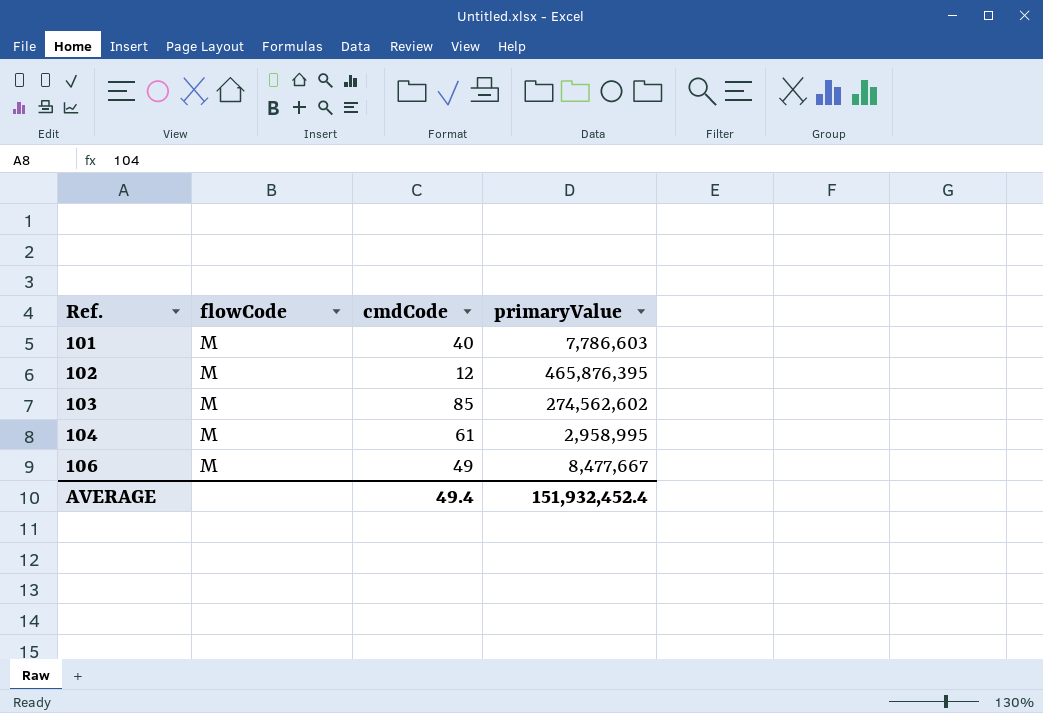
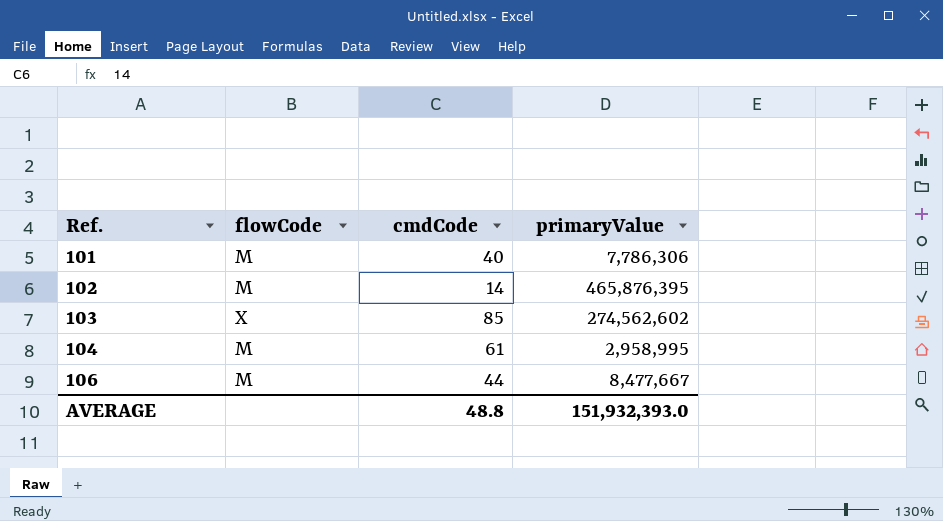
101 | primaryValue: 7,786,603 -> 7,786,306
102 | cmdCode: 12 -> 14
103 | flowCode: M -> X
106 | cmdCode: 49 -> 44
AVERAGE | cmdCode: 49.4 -> 48.8
AVERAGE | primaryValue: 151,932,452.4 -> 151,932,393.0

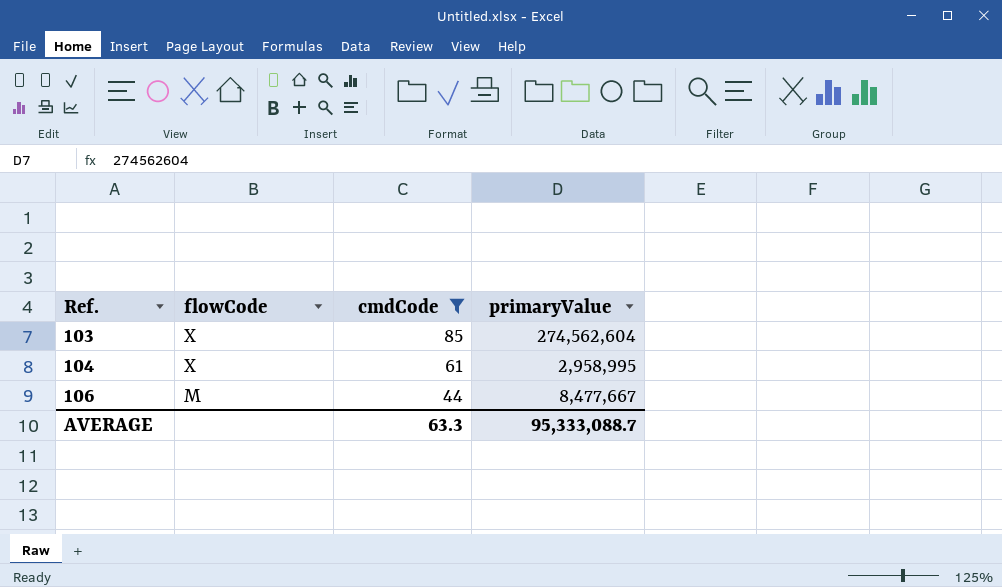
filter: none -> cmdCode >= 44
103 | primaryValue: 274,562,602 -> 274,562,604
104 | flowCode: M -> X
AVERAGE | cmdCode: 48.8 -> 63.3
AVERAGE | primaryValue: 151,932,393.0 -> 95,333,088.7

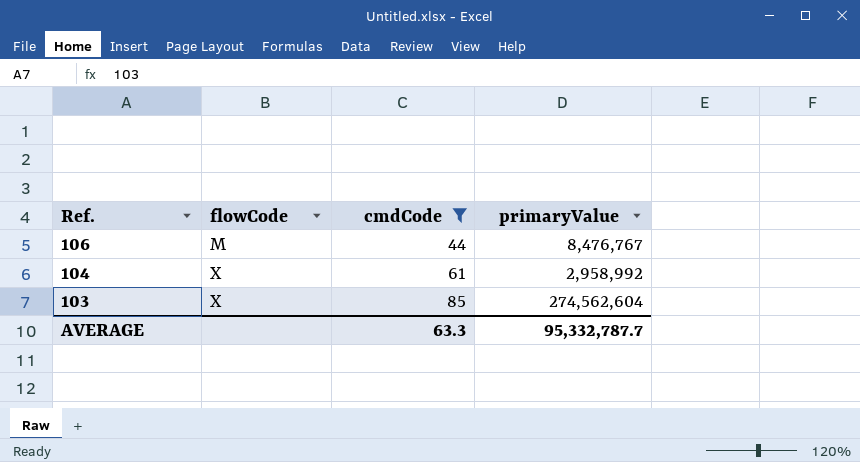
row order: Ref. ascending -> Ref. descending
106 | primaryValue: 8,477,667 -> 8,476,767
104 | primaryValue: 2,958,995 -> 2,958,992
AVERAGE | primaryValue: 95,333,088.7 -> 95,332,787.7

